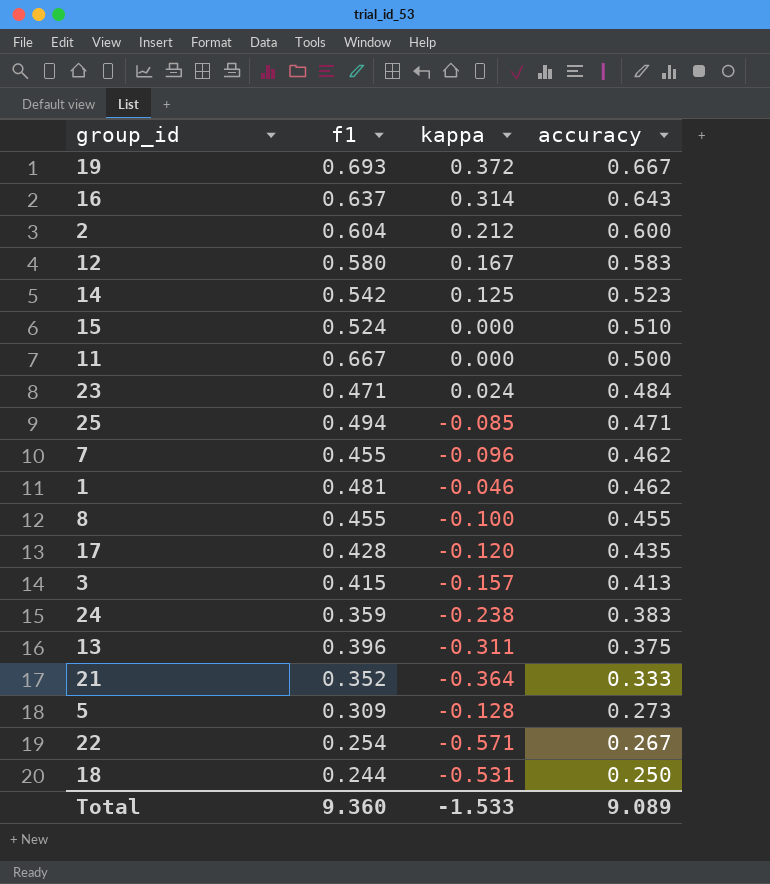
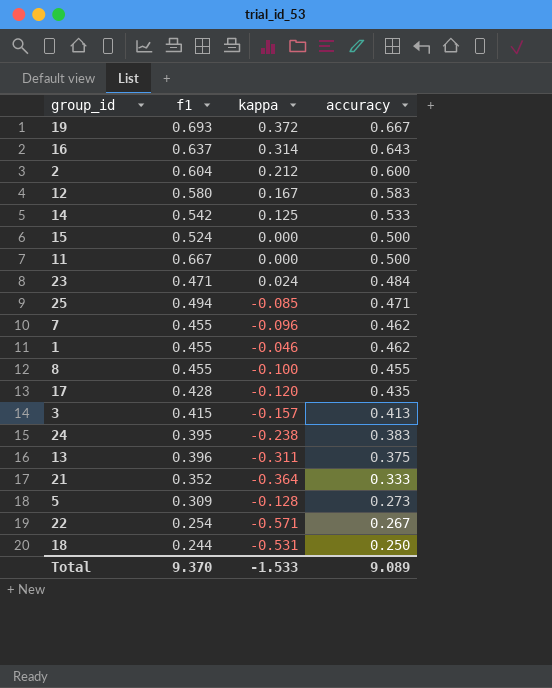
14 | accuracy: 0.523 -> 0.533
15 | accuracy: 0.510 -> 0.500
1 | f1: 0.481 -> 0.455
24 | f1: 0.359 -> 0.395
Total | f1: 9.360 -> 9.370

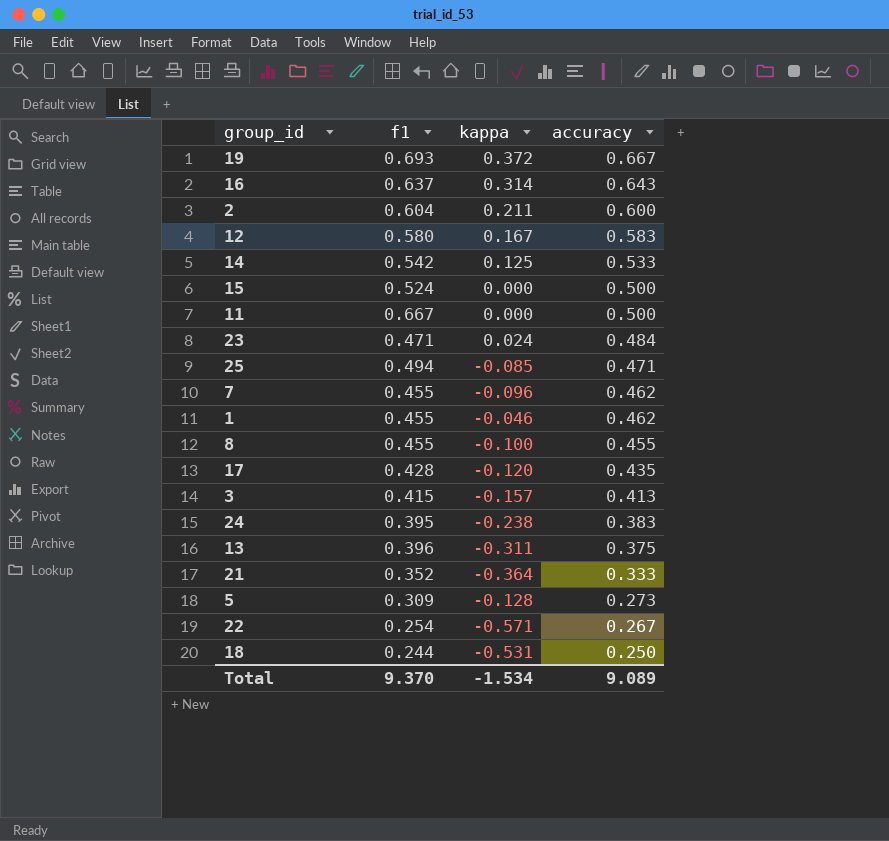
2 | kappa: 0.212 -> 0.211
Total | kappa: -1.533 -> -1.534

